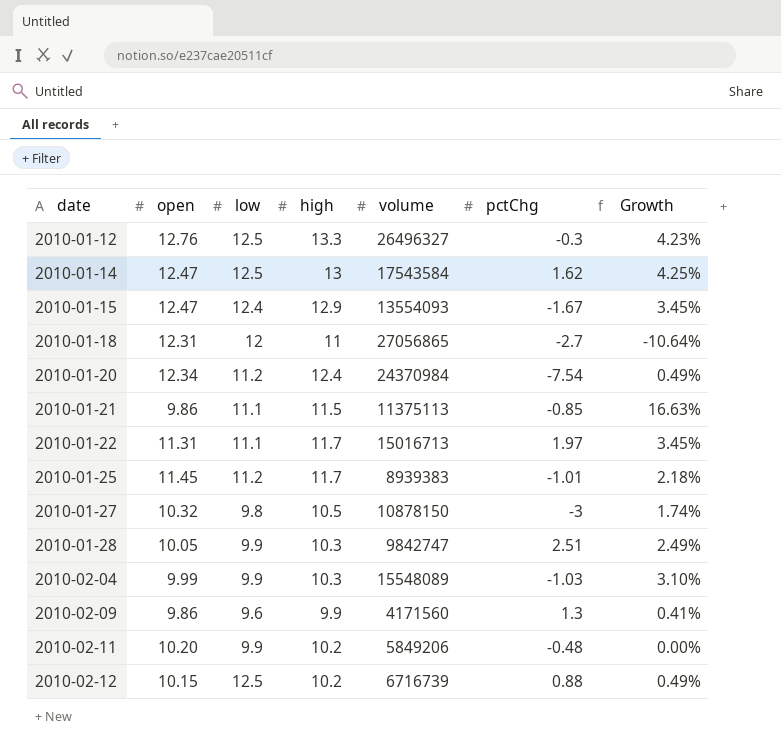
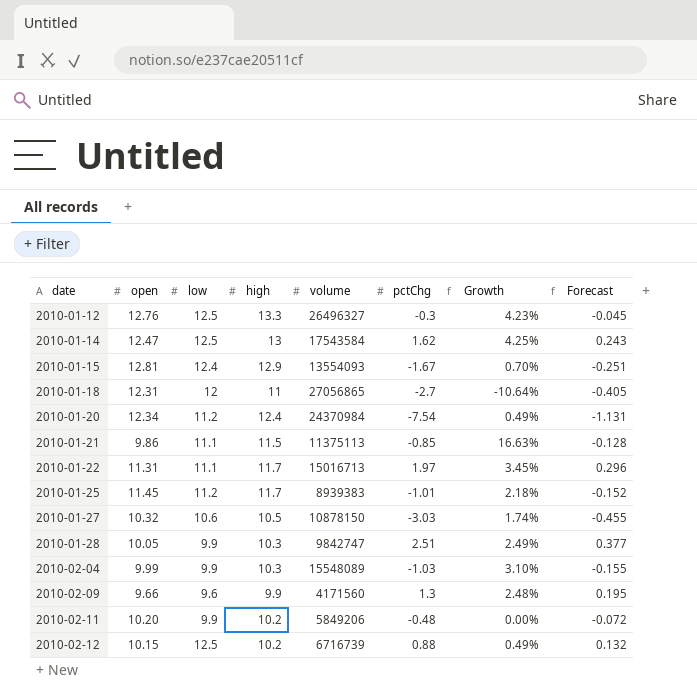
column Forecast | formula: none -> [pctChg] * 0.15
2010-01-15 | open: 12.47 -> 12.81
2010-01-15 | Growth: 3.45% -> 0.70%
2010-01-27 | low: 9.8 -> 10.6
2010-01-27 | pctChg: -3 -> -3.03
2010-02-09 | open: 9.86 -> 9.66
2010-02-09 | Growth: 0.41% -> 2.48%

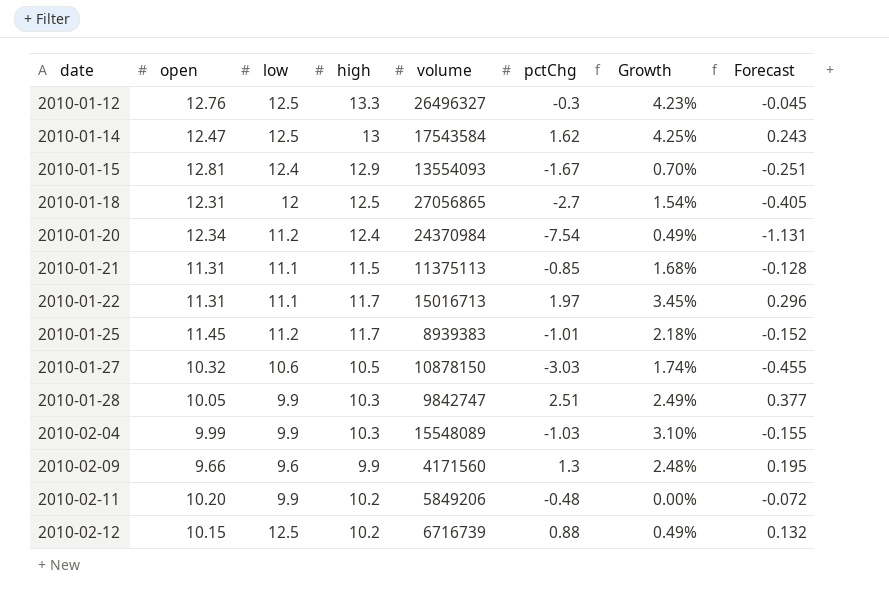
2010-01-18 | high: 11 -> 12.5
2010-01-18 | Growth: -10.64% -> 1.54%
2010-01-21 | open: 9.86 -> 11.31
2010-01-21 | Growth: 16.63% -> 1.68%

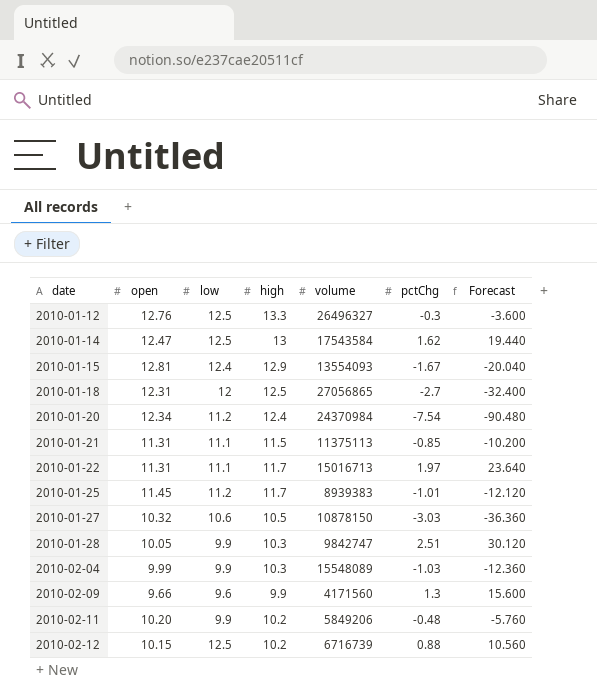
column Growth | formula: ([high] - [open]) / [open] -> none
column Forecast | formula: [pctChg] * 0.15 -> [pctChg] * 12

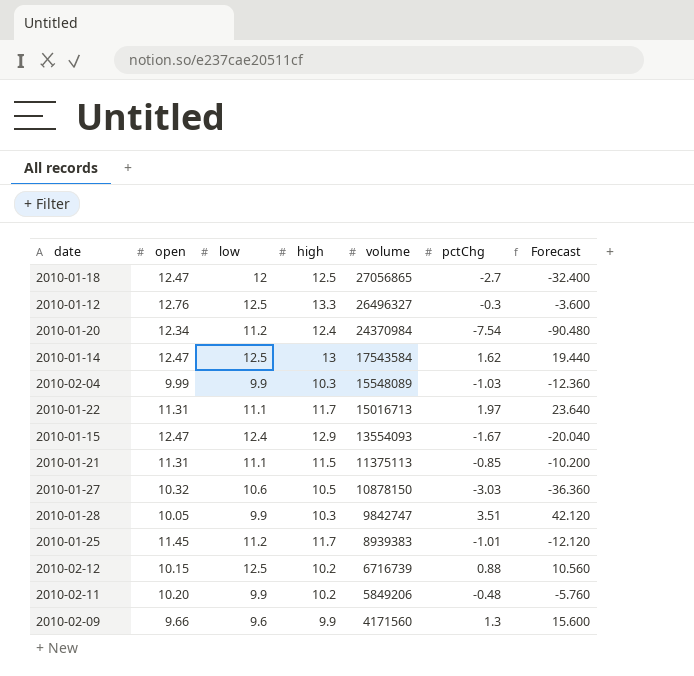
row order: date ascending -> volume descending
2010-01-18 | open: 12.31 -> 12.47
2010-01-15 | open: 12.81 -> 12.47
2010-01-28 | pctChg: 2.51 -> 3.51
2010-01-28 | Forecast: 30.120 -> 42.120

